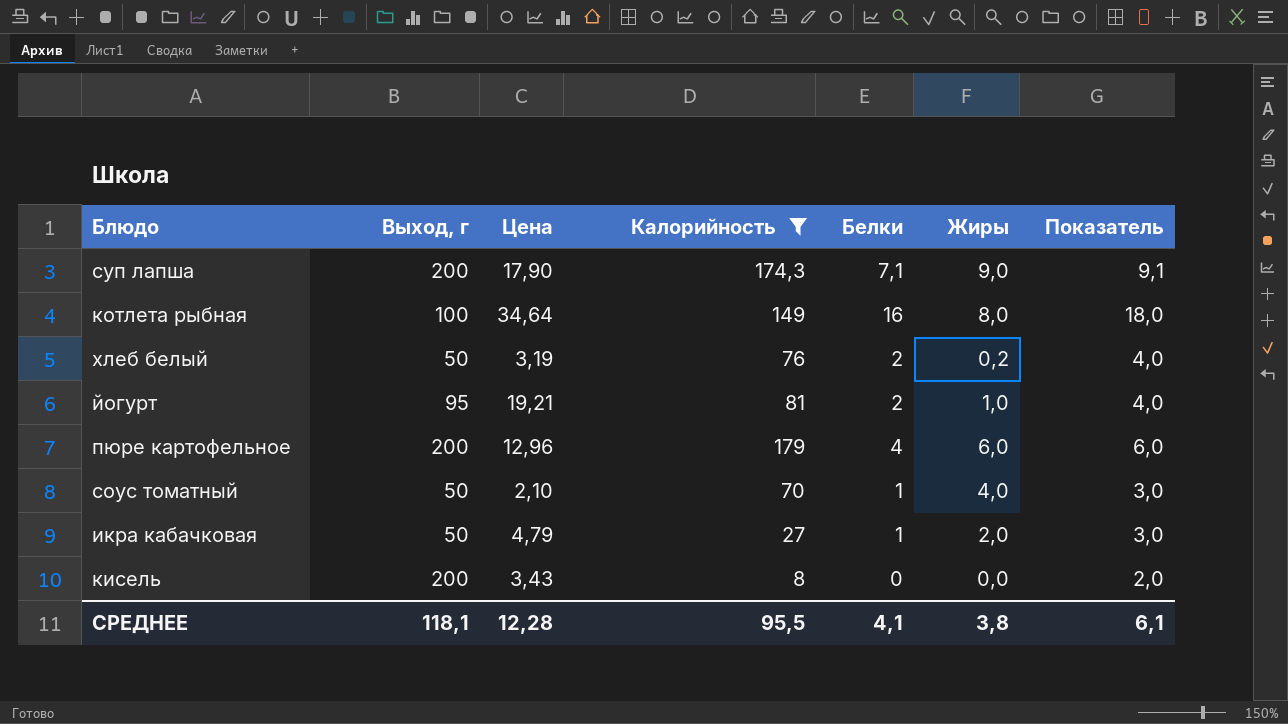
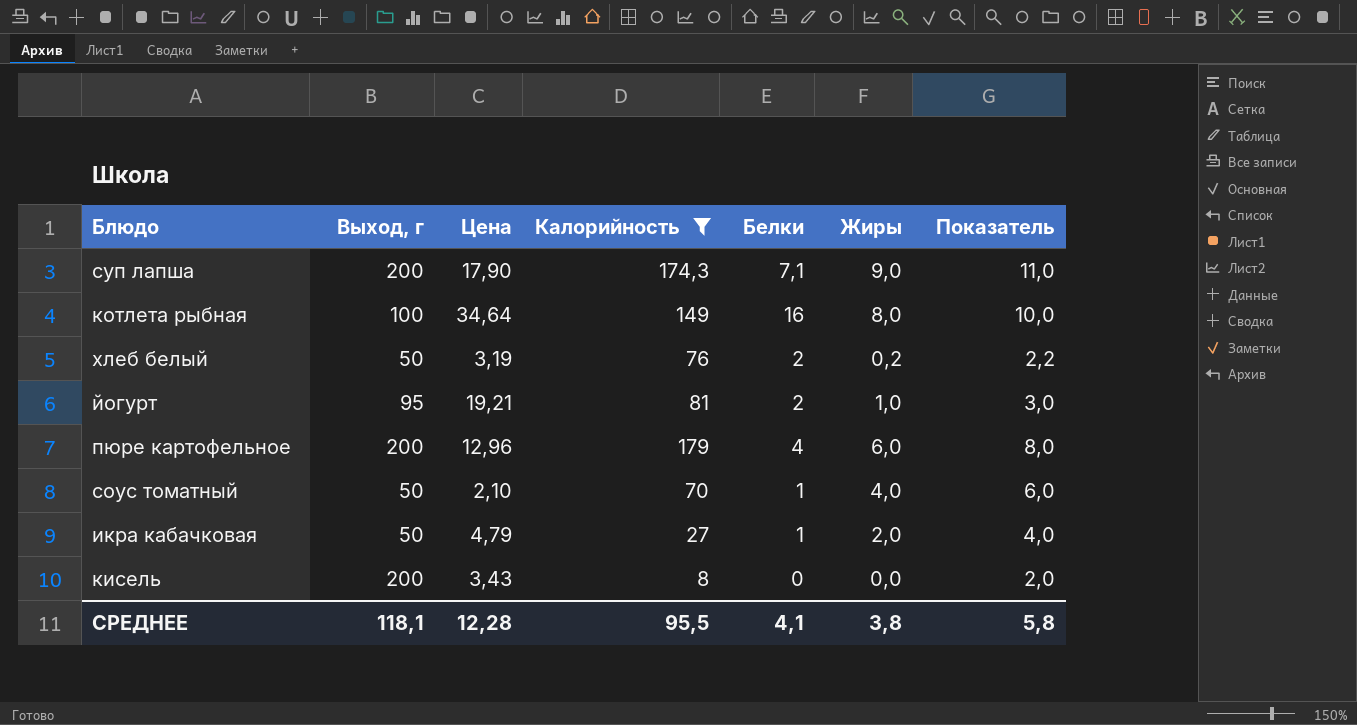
column Показатель | formula: [Белки] + 2 -> [Жиры] + 2
СРЕДНЕЕ | Показатель: 6,1 -> 5,8

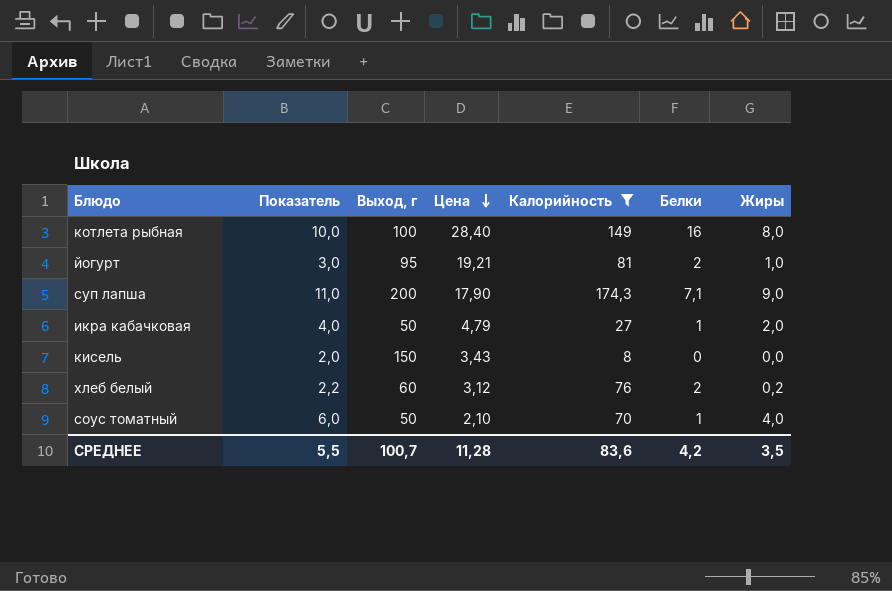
row order: none -> Цена descending
column Показатель | position: 7 -> 2
row пюре картофельное: 200 | 12,96 | 179 | 4 | 6,0 | 8,0 -> none
котлета рыбная | Цена: 34,64 -> 28,40
кисель | Выход, г: 200 -> 150
хлеб белый | Выход, г: 50 -> 60
хлеб белый | Цена: 3,19 -> 3,12
СРЕДНЕЕ | Показатель: 5,8 -> 5,5
СРЕДНЕЕ | Выход, г: 118,1 -> 100,7
СРЕДНЕЕ | Цена: 12,28 -> 11,28
СРЕДНЕЕ | Калорийность: 95,5 -> 83,6
СРЕДНЕЕ | Белки: 4,1 -> 4,2
СРЕДНЕЕ | Жиры: 3,8 -> 3,5

